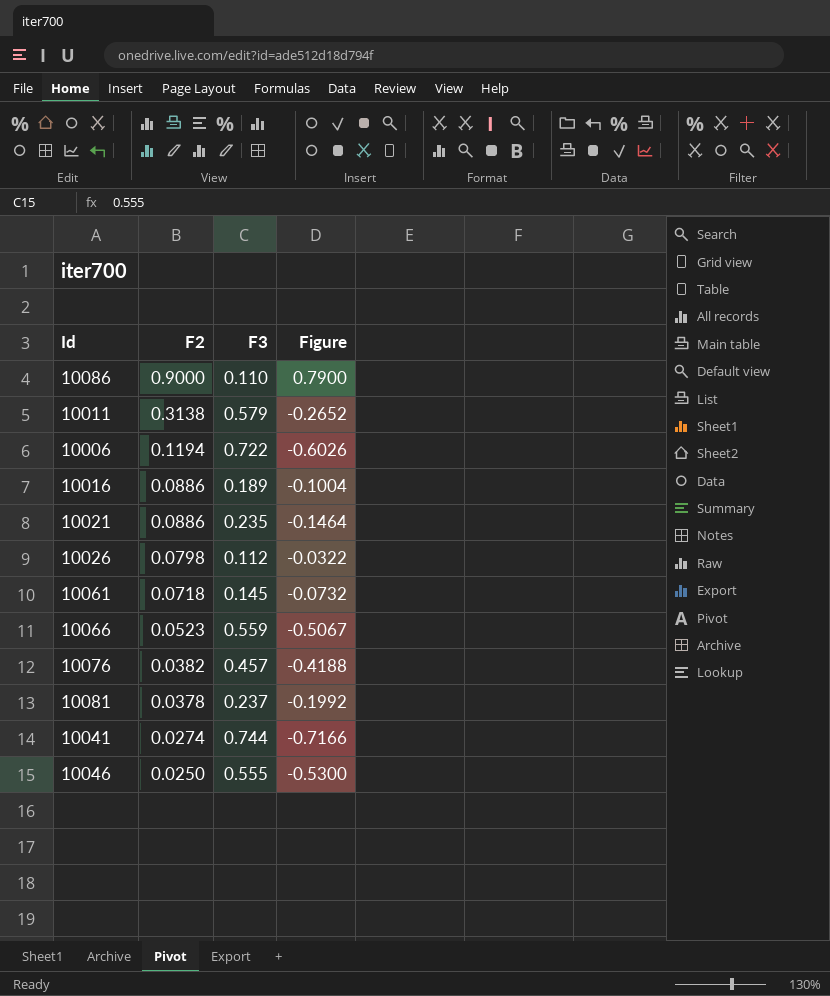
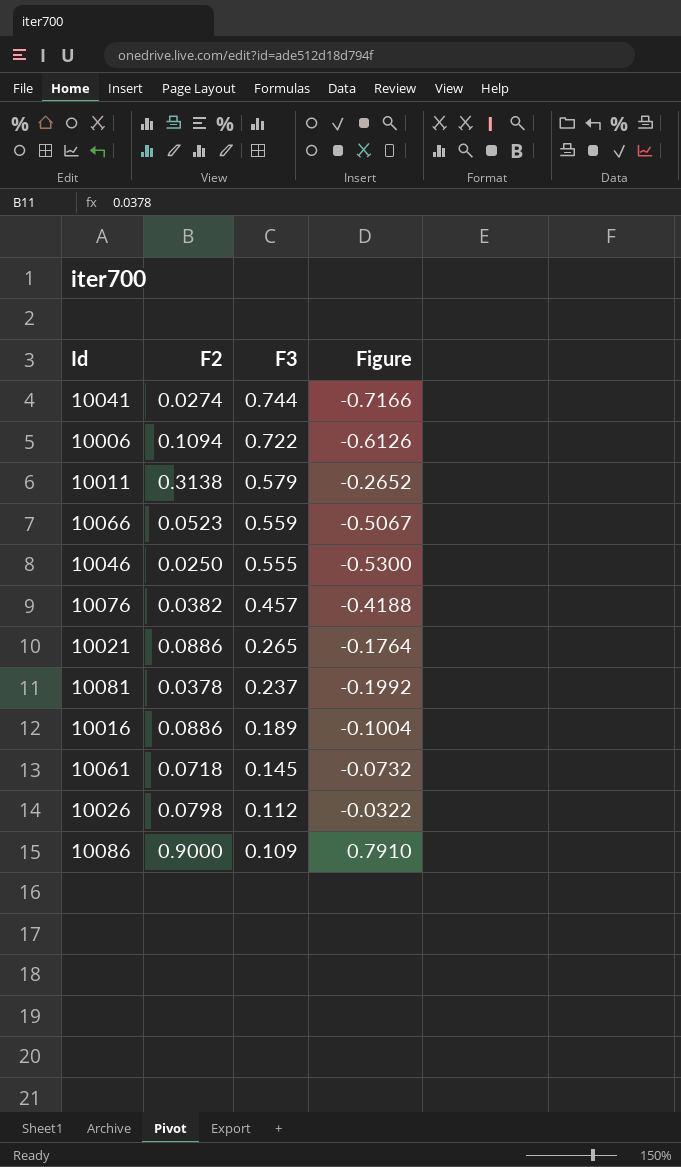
row order: F2 descending -> F3 descending
10006 | F2: 0.1194 -> 0.1094
10006 | Figure: -0.6026 -> -0.6126
10021 | F3: 0.235 -> 0.265
10021 | Figure: -0.1464 -> -0.1764
10086 | F3: 0.110 -> 0.109
10086 | Figure: 0.7900 -> 0.7910

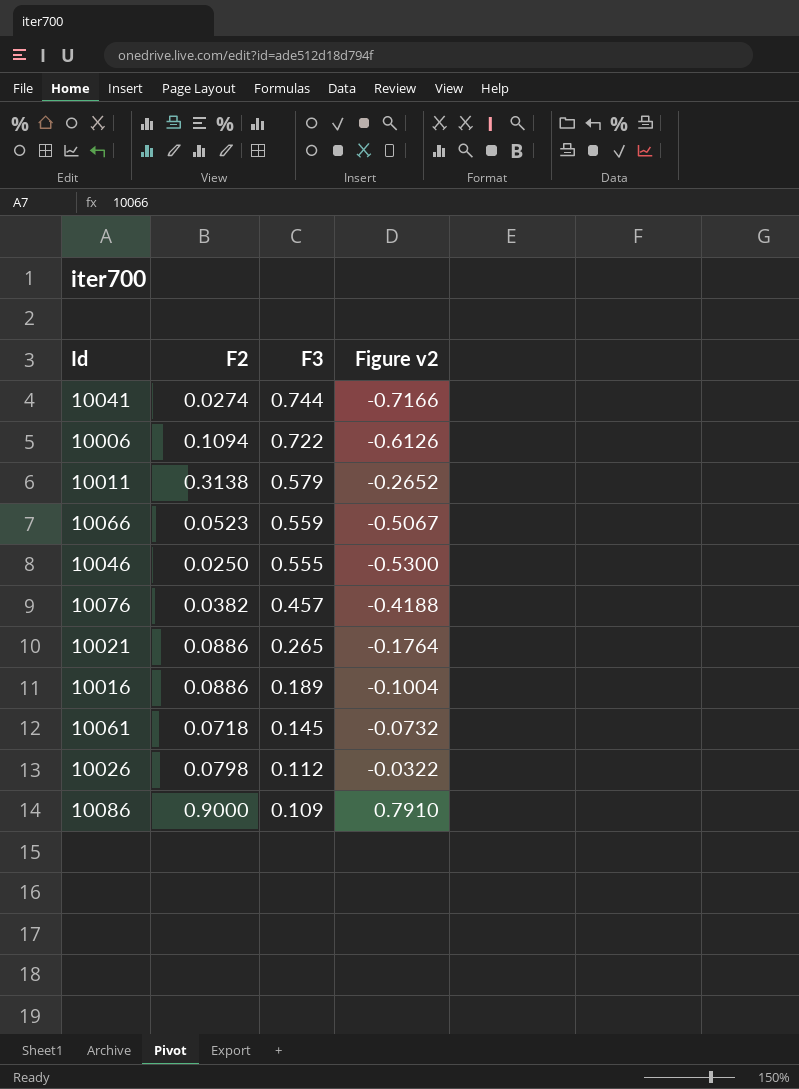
column name: Figure -> Figure v2
row 10081: 0.0378 | 0.237 | -0.1992 -> none

